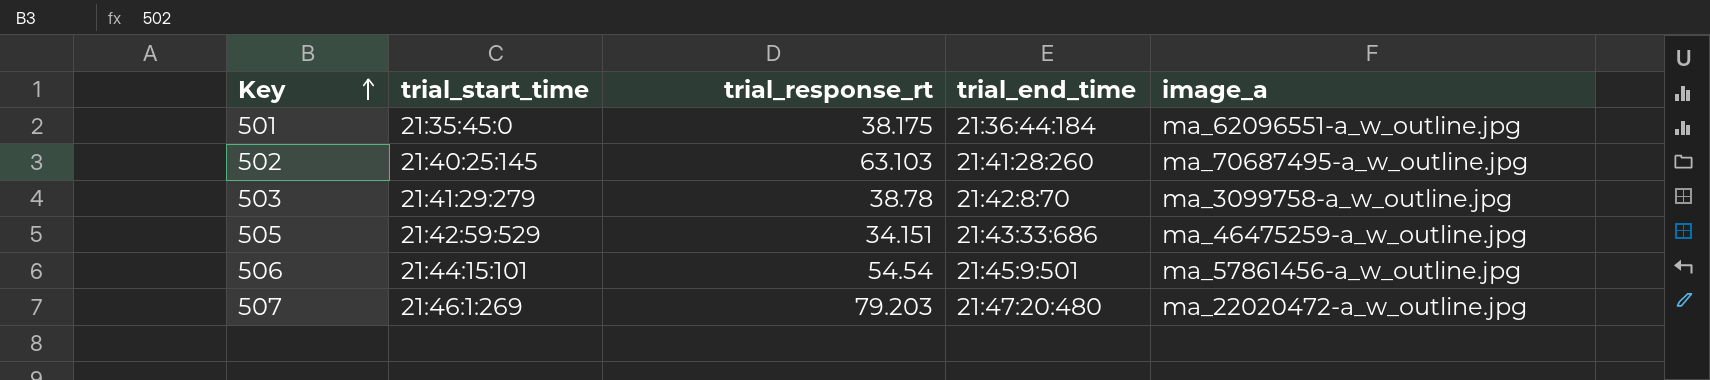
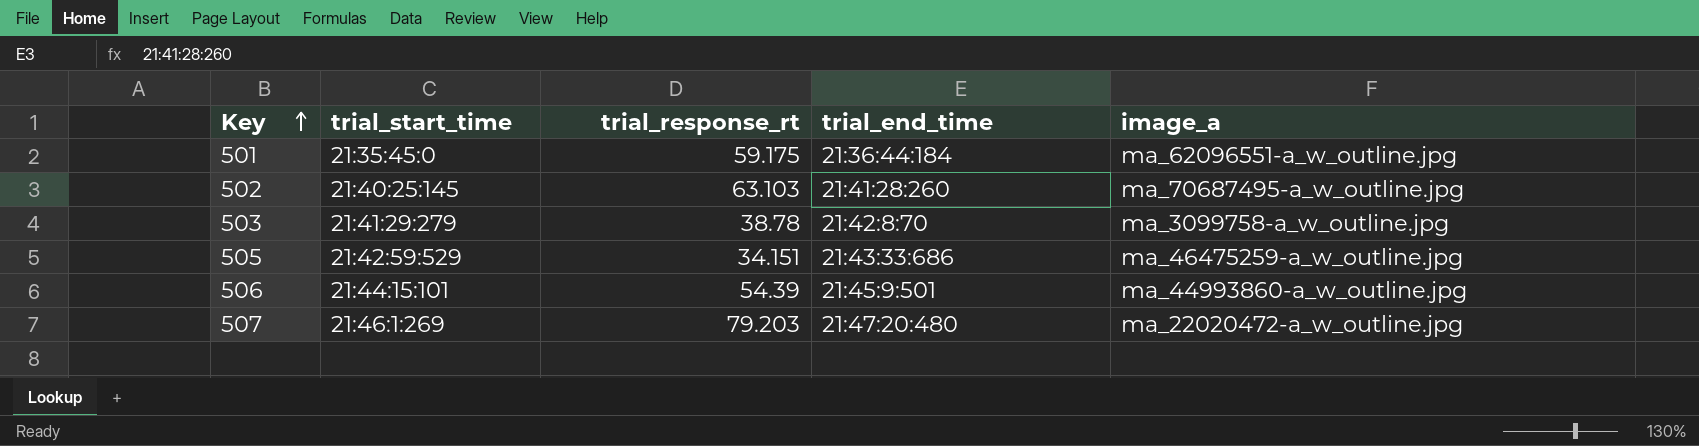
501 | trial_response_rt: 38.175 -> 59.175
506 | trial_response_rt: 54.54 -> 54.39
506 | image_a: ma_57861456-a_w_outline.jpg -> ma_44993860-a_w_outline.jpg

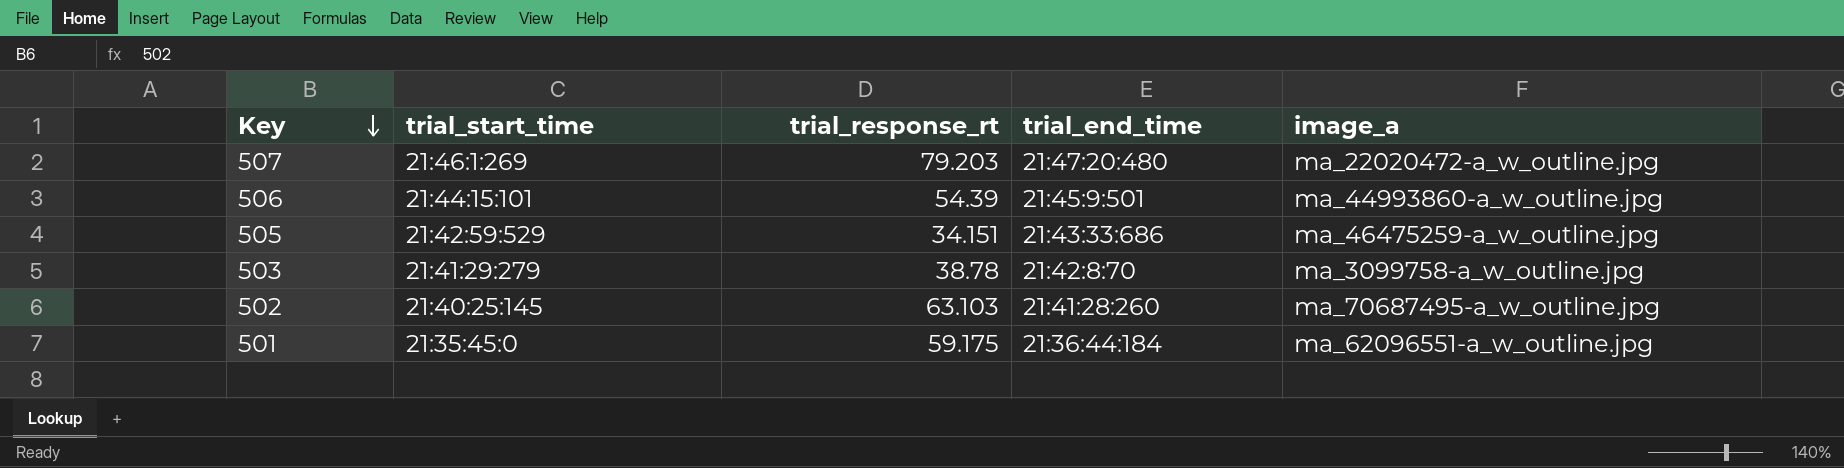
row order: Key ascending -> Key descending

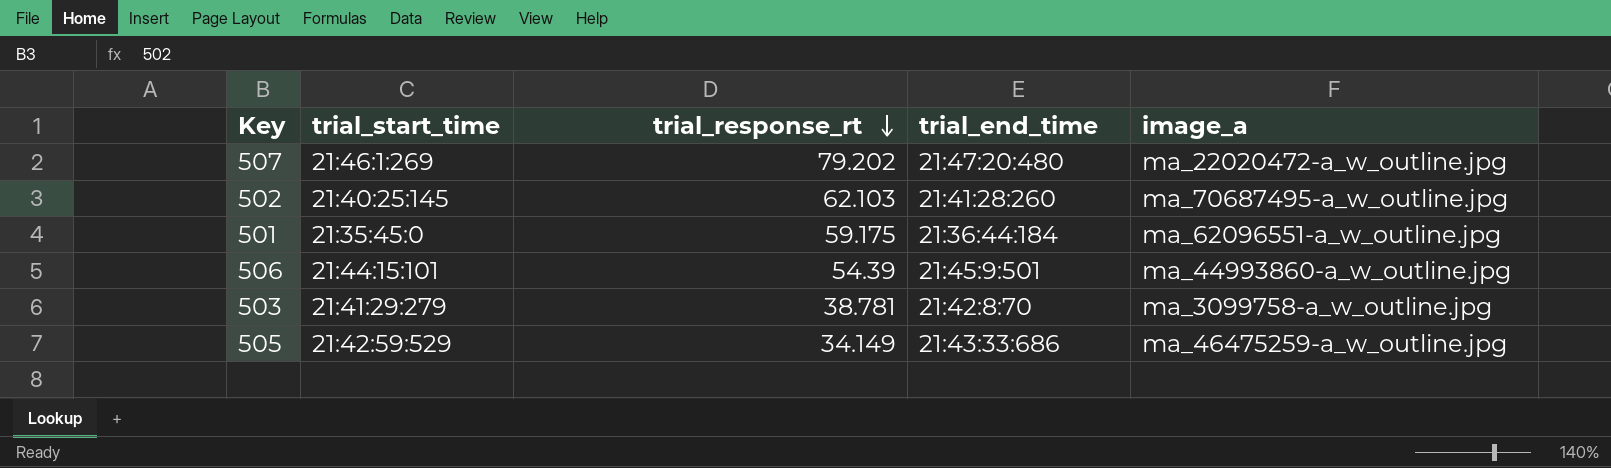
row order: Key descending -> trial_response_rt descending
507 | trial_response_rt: 79.203 -> 79.202
502 | trial_response_rt: 63.103 -> 62.103
503 | trial_response_rt: 38.78 -> 38.781
505 | trial_response_rt: 34.151 -> 34.149

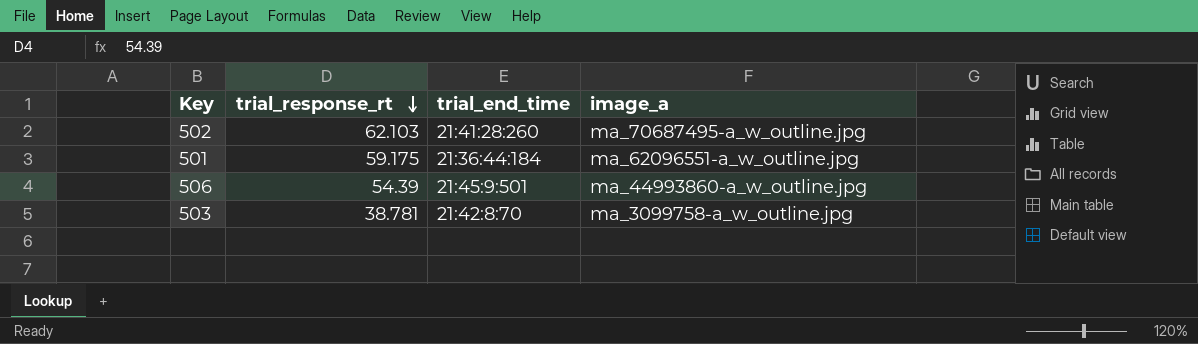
column trial_start_time | position: 2 -> none
row 507: 21:46:1:269 | 79.202 | 21:47:20:480 | ma_22020472-a_w_outline.jpg -> none
row 505: 21:42:59:529 | 34.149 | 21:43:33:686 | ma_46475259-a_w_outline.jpg -> none

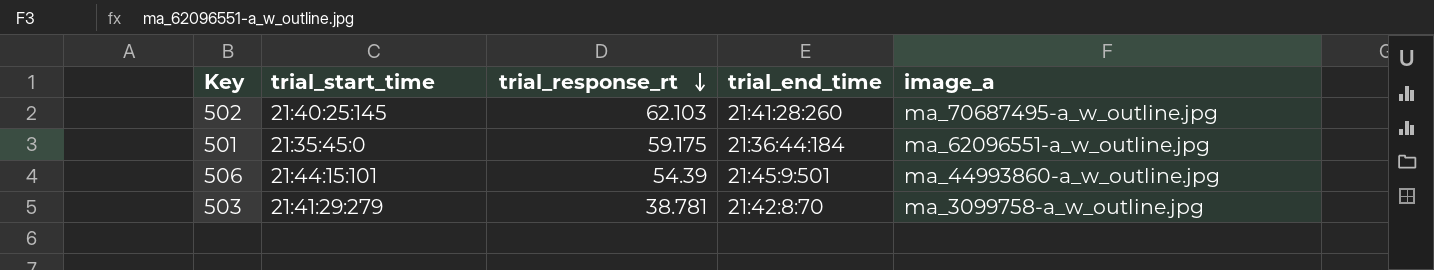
column trial_start_time | position: none -> 2

